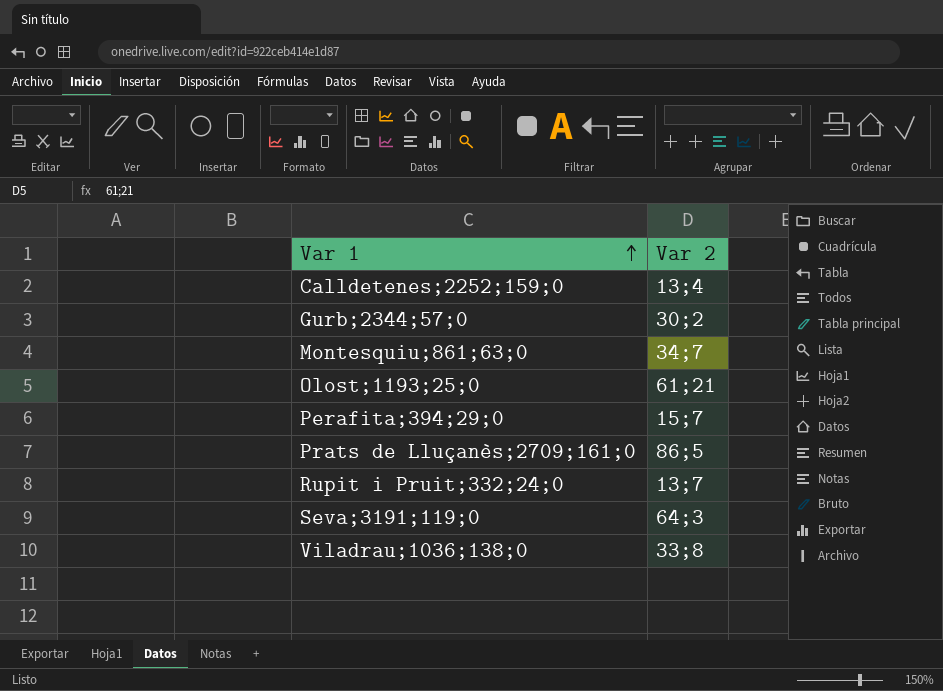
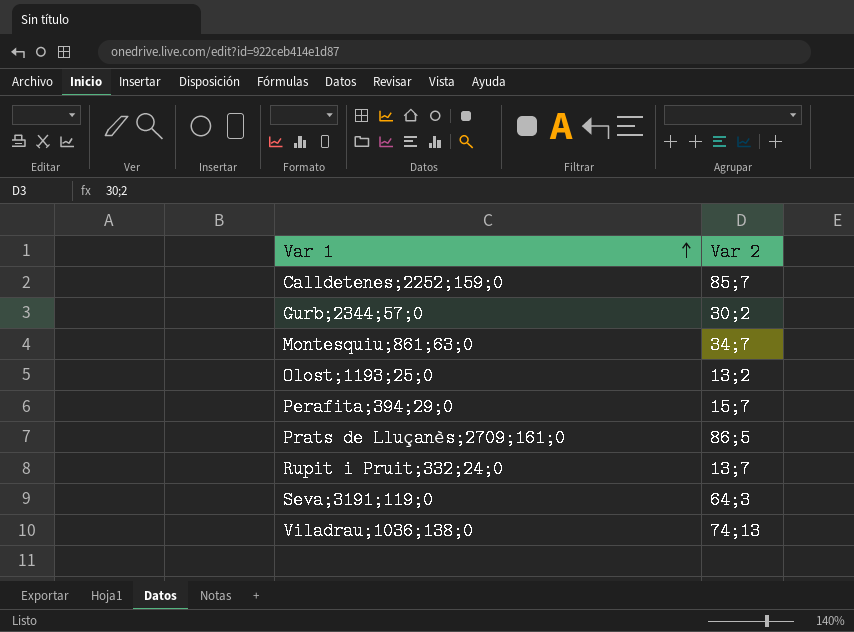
Calldetenes;2252;159;0 | Var 2: 13;4 -> 85;7
Olost;1193;25;0 | Var 2: 61;21 -> 13;2
Viladrau;1036;138;0 | Var 2: 33;8 -> 74;13

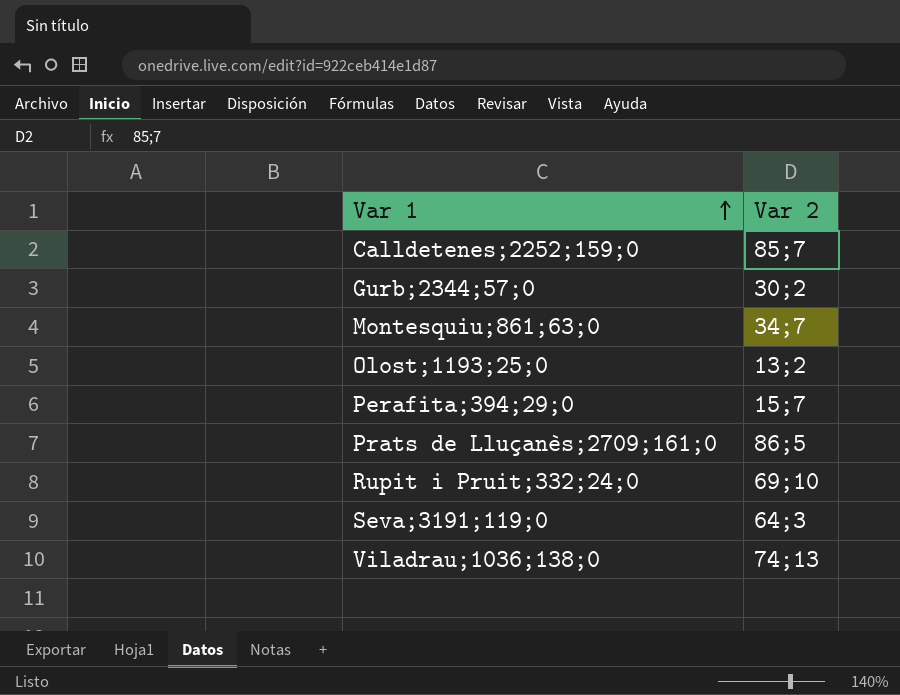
Rupit i Pruit;332;24;0 | Var 2: 13;7 -> 69;10

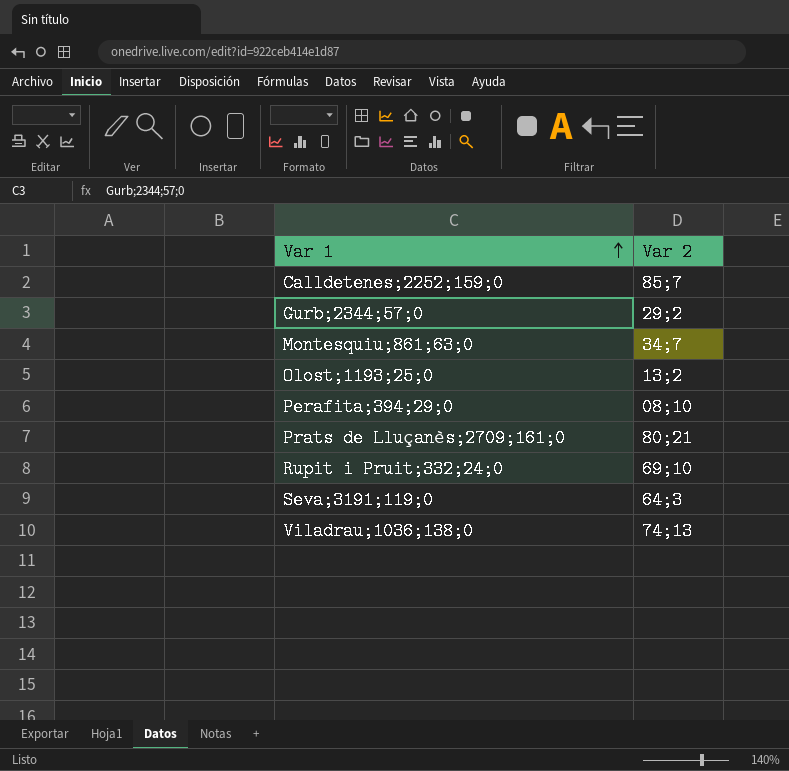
Gurb;2344;57;0 | Var 2: 30;2 -> 29;2
Perafita;394;29;0 | Var 2: 15;7 -> 08;10
Prats de Lluçanès;2709;161;0 | Var 2: 86;5 -> 80;21

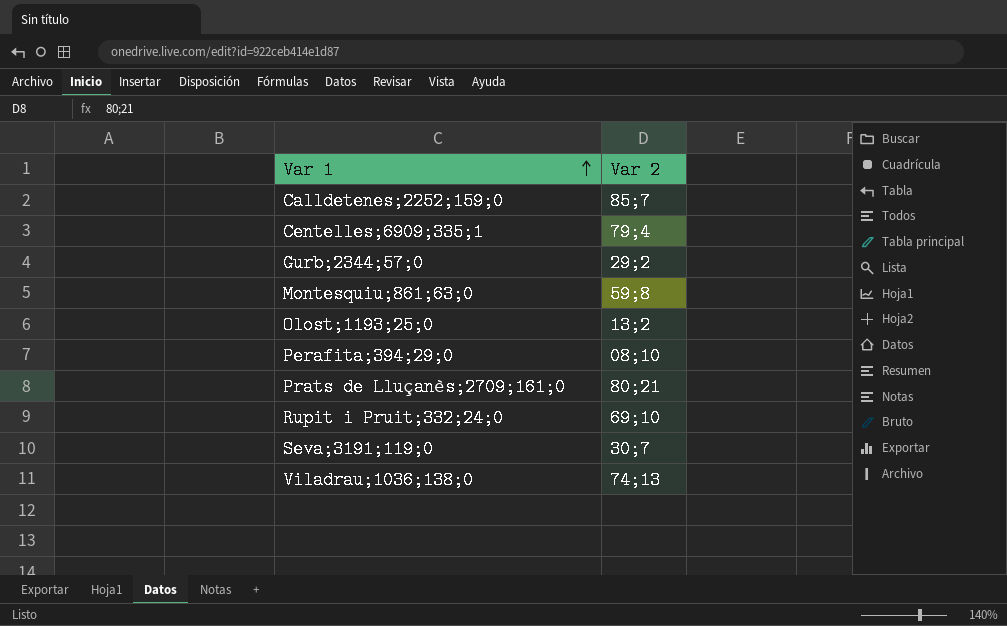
row Centelles;6909;335;1: none -> 79;4
Montesquiu;861;63;0 | Var 2: 34;7 -> 59;8
Seva;3191;119;0 | Var 2: 64;3 -> 30;7

